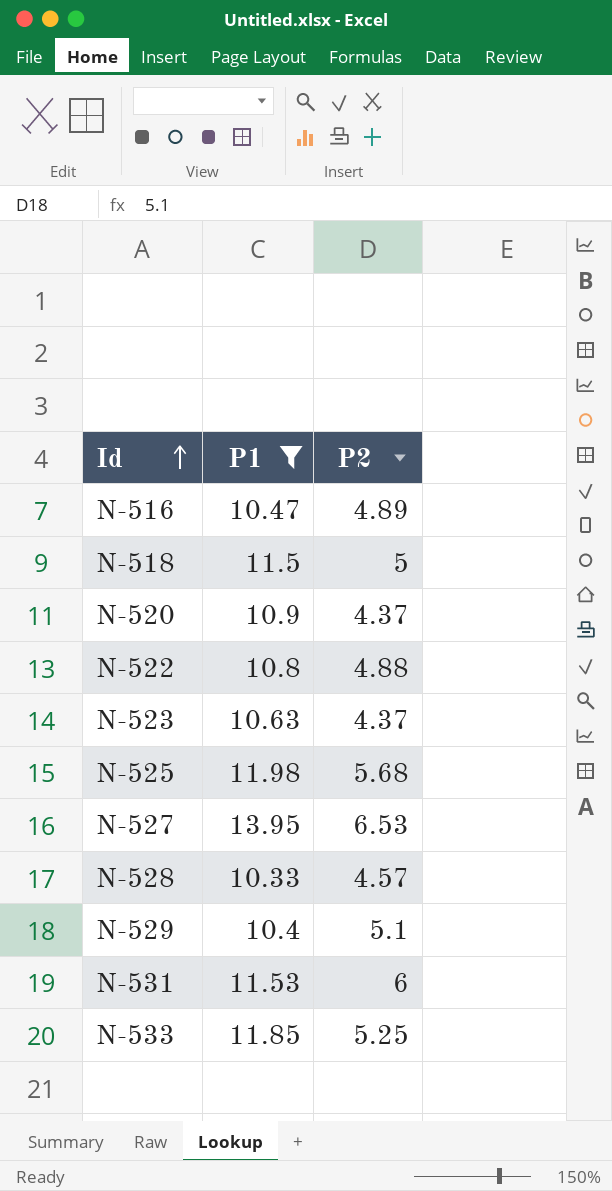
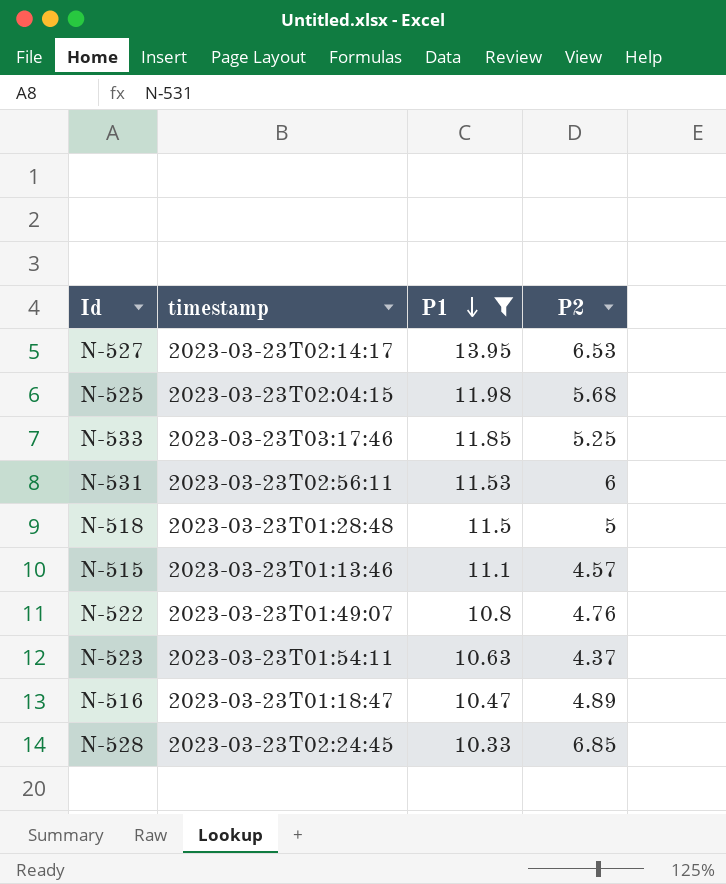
row order: Id ascending -> P1 descending
column timestamp | position: none -> 2
row N-520: 10.9 | 4.37 -> none
row N-529: 10.4 | 5.1 -> none
row N-515: none -> 2023-03-23T01:13:46 | 11.1 | 4.57
N-522 | P2: 4.88 -> 4.76
N-528 | P2: 4.57 -> 6.85

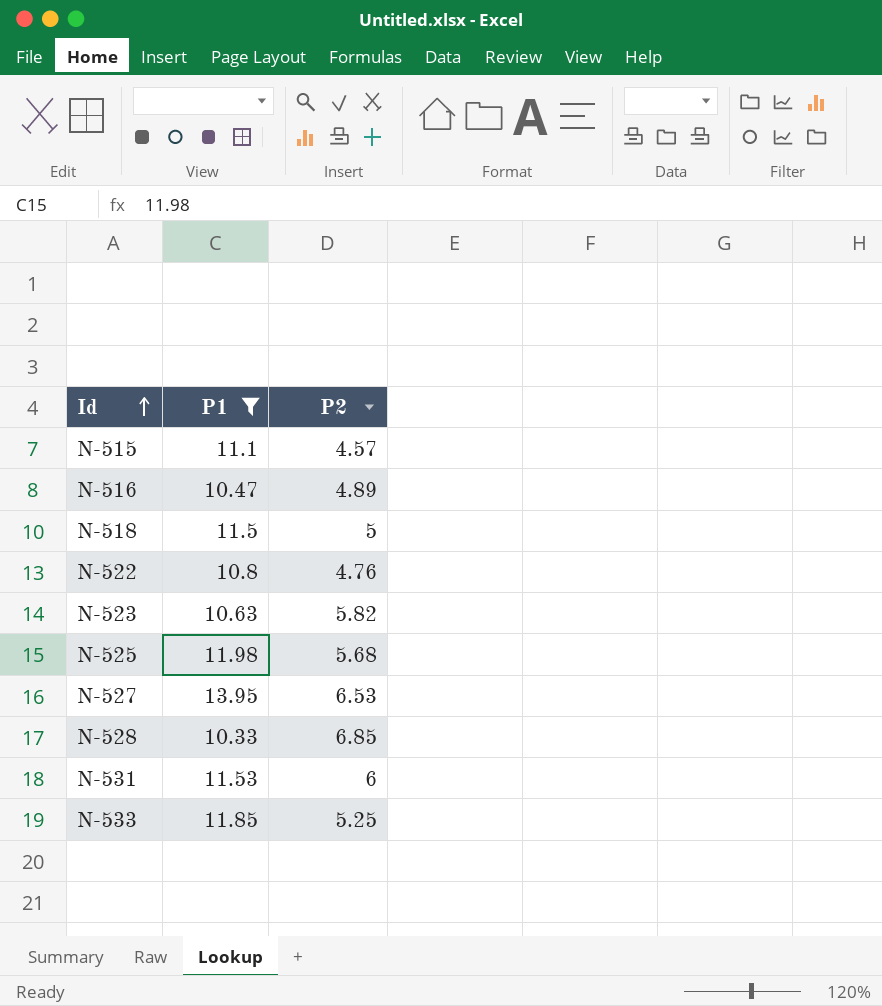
row order: P1 descending -> Id ascending
column timestamp | position: 2 -> none
N-523 | P2: 4.37 -> 5.82

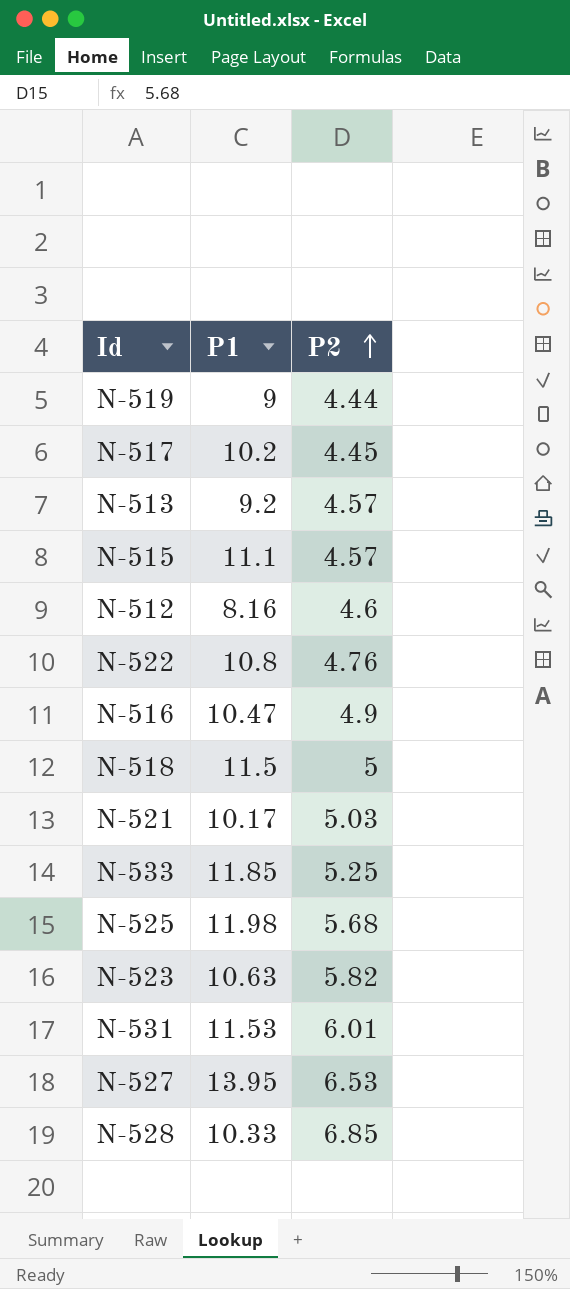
filter: P1 >= 10.33 -> none
row order: Id ascending -> P2 ascending
N-516 | P2: 4.89 -> 4.9
N-531 | P2: 6 -> 6.01

